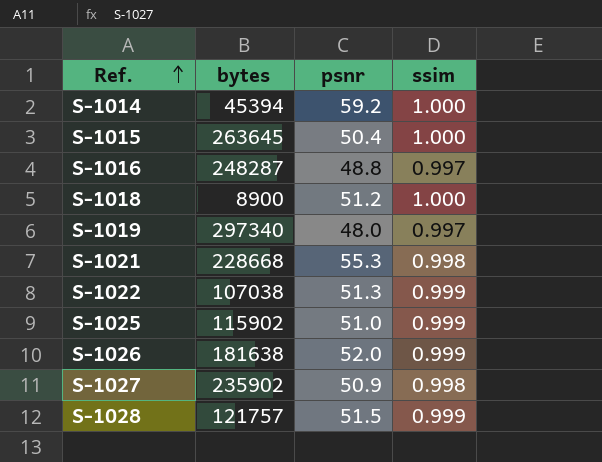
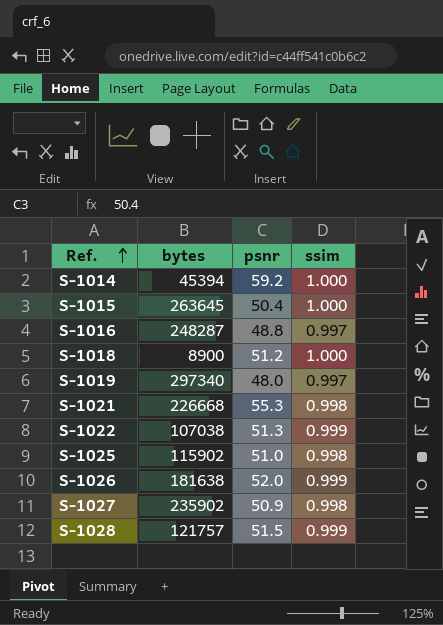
S-1021 | bytes: 228668 -> 226668
S-1025 | ssim: 0.999 -> 0.998

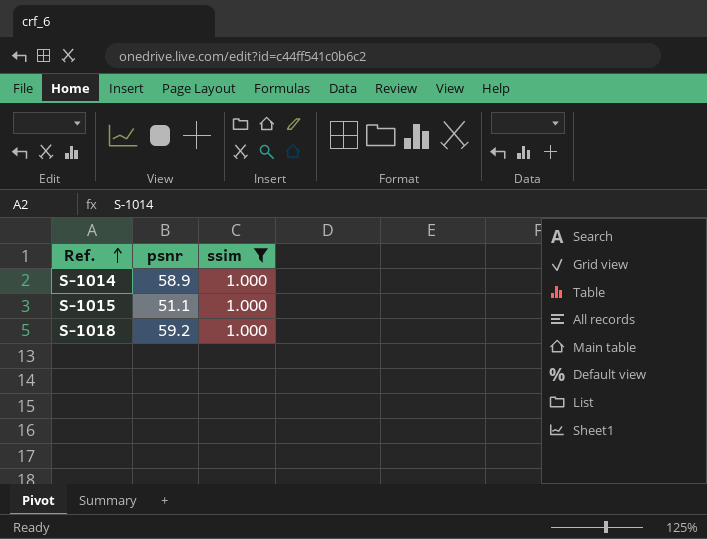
filter: none -> ssim = 1.000
column bytes | position: 2 -> none
S-1014 | psnr: 59.2 -> 58.9
S-1015 | psnr: 50.4 -> 51.1
S-1018 | psnr: 51.2 -> 59.2

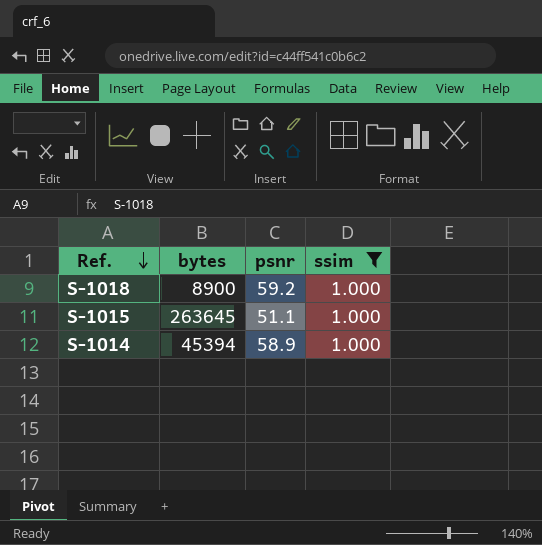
row order: Ref. ascending -> Ref. descending
column bytes | position: none -> 2

